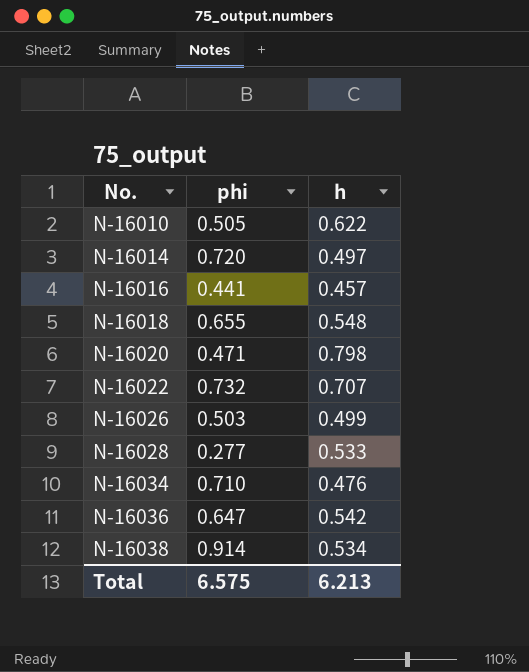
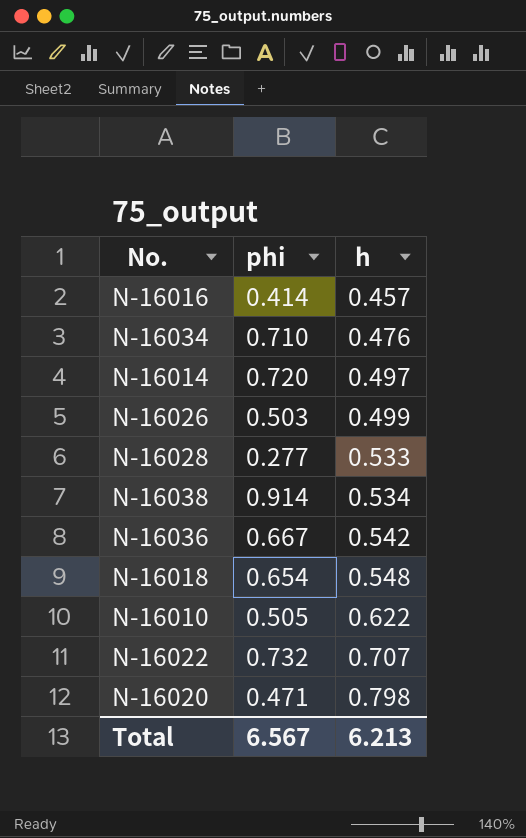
row order: No. ascending -> h ascending
N-16016 | phi: 0.441 -> 0.414
N-16036 | phi: 0.647 -> 0.667
N-16018 | phi: 0.655 -> 0.654
Total | phi: 6.575 -> 6.567

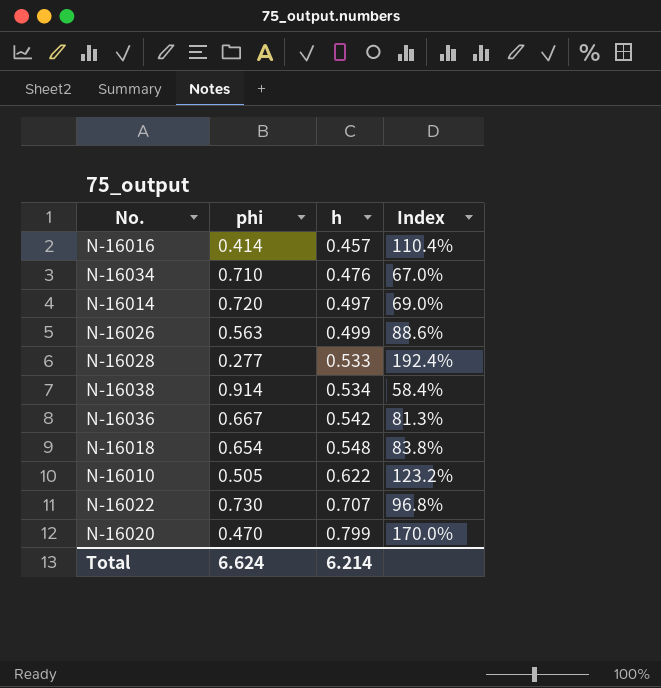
column Index | formula: none -> [h] / [phi]
N-16026 | phi: 0.503 -> 0.563
N-16022 | phi: 0.732 -> 0.730
N-16020 | phi: 0.471 -> 0.470
N-16020 | h: 0.798 -> 0.799
Total | phi: 6.567 -> 6.624
Total | h: 6.213 -> 6.214

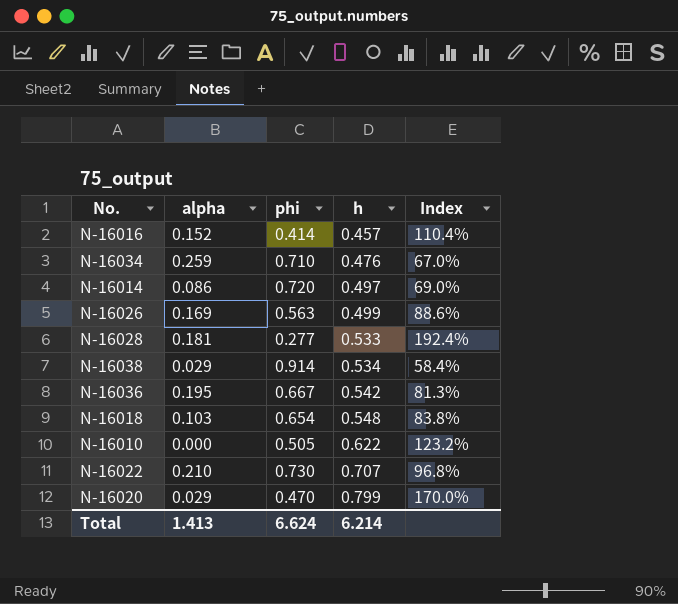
column alpha | position: none -> 2

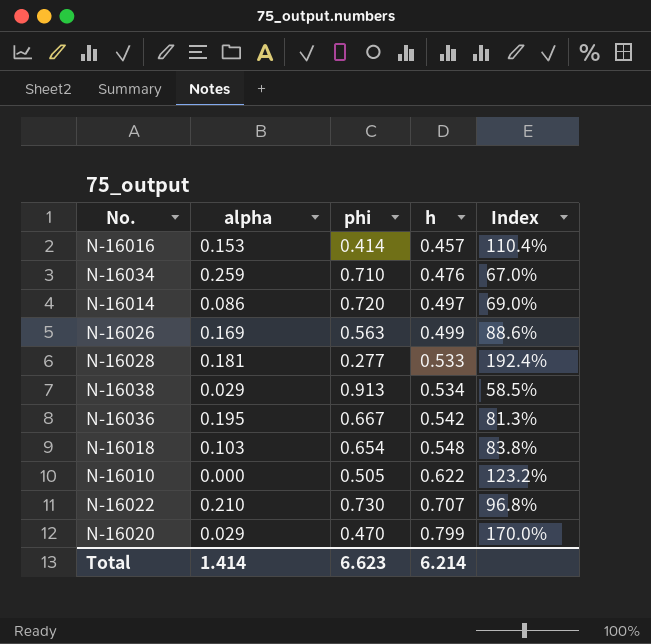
N-16016 | alpha: 0.152 -> 0.153
N-16038 | phi: 0.914 -> 0.913
N-16038 | Index: 58.4% -> 58.5%
Total | alpha: 1.413 -> 1.414
Total | phi: 6.624 -> 6.623

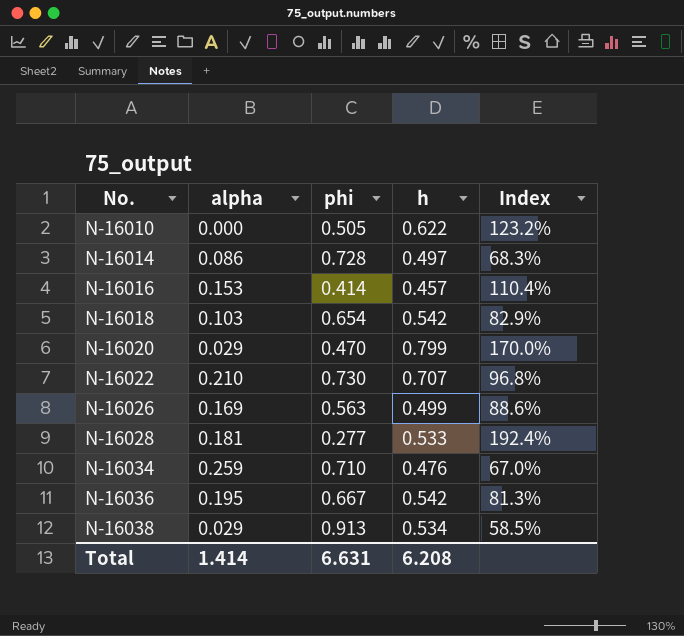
row order: h ascending -> No. ascending
N-16014 | phi: 0.720 -> 0.728
N-16014 | Index: 69.0% -> 68.3%
N-16018 | h: 0.548 -> 0.542
N-16018 | Index: 83.8% -> 82.9%
Total | phi: 6.623 -> 6.631
Total | h: 6.214 -> 6.208

